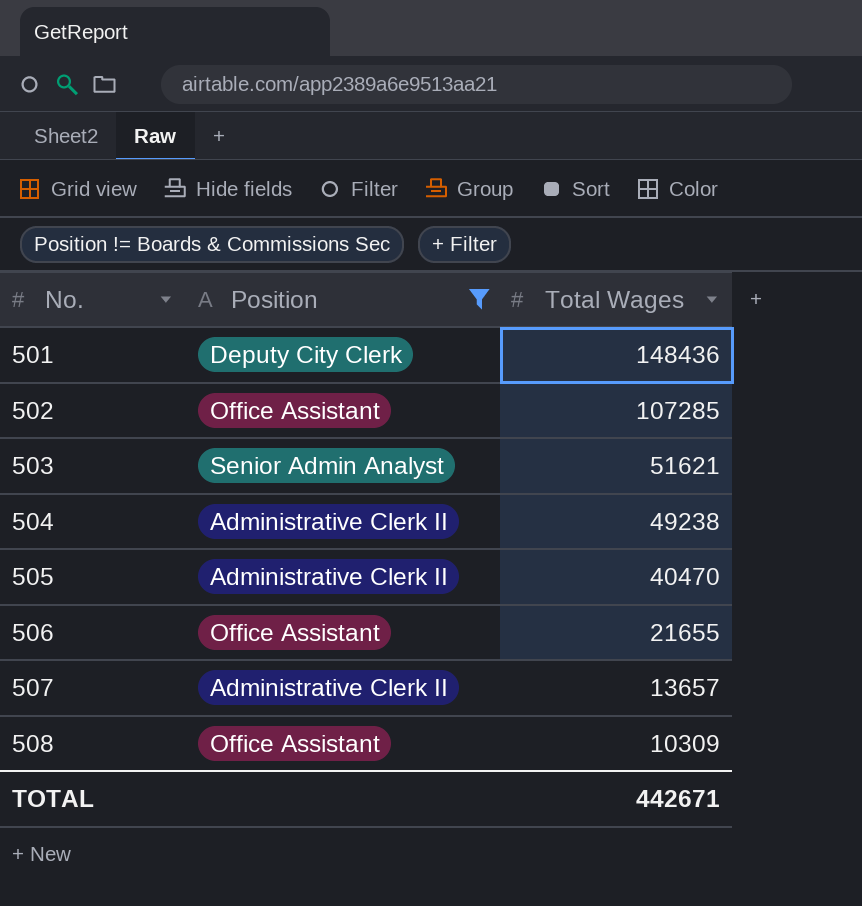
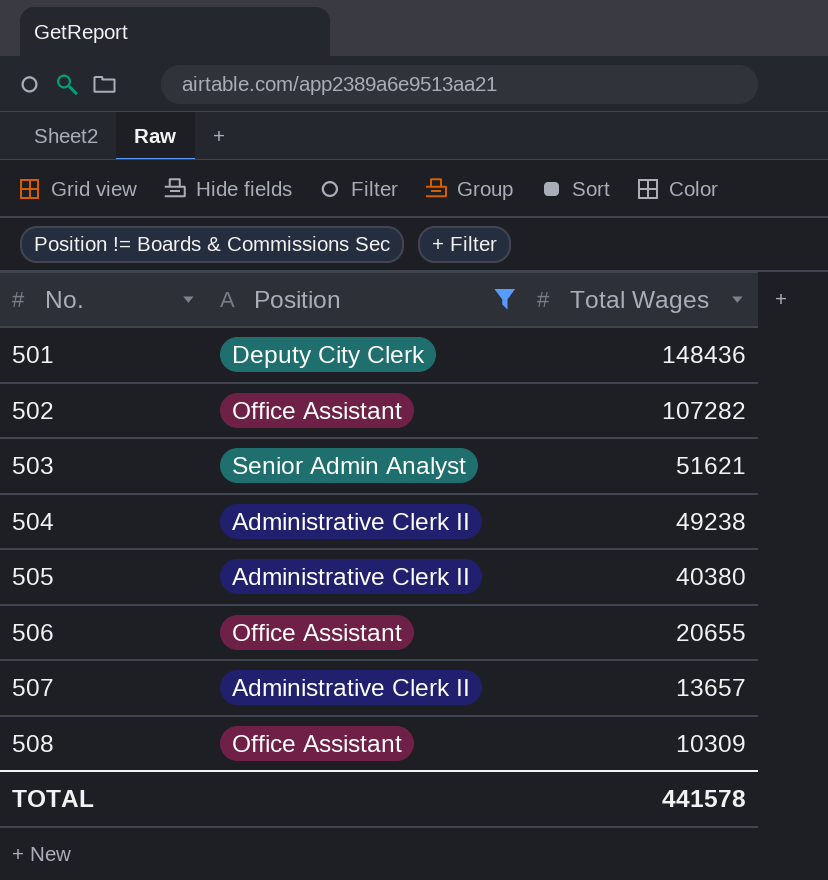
502 | Total Wages: 107285 -> 107282
505 | Total Wages: 40470 -> 40380
506 | Total Wages: 21655 -> 20655
TOTAL | Total Wages: 442671 -> 441578

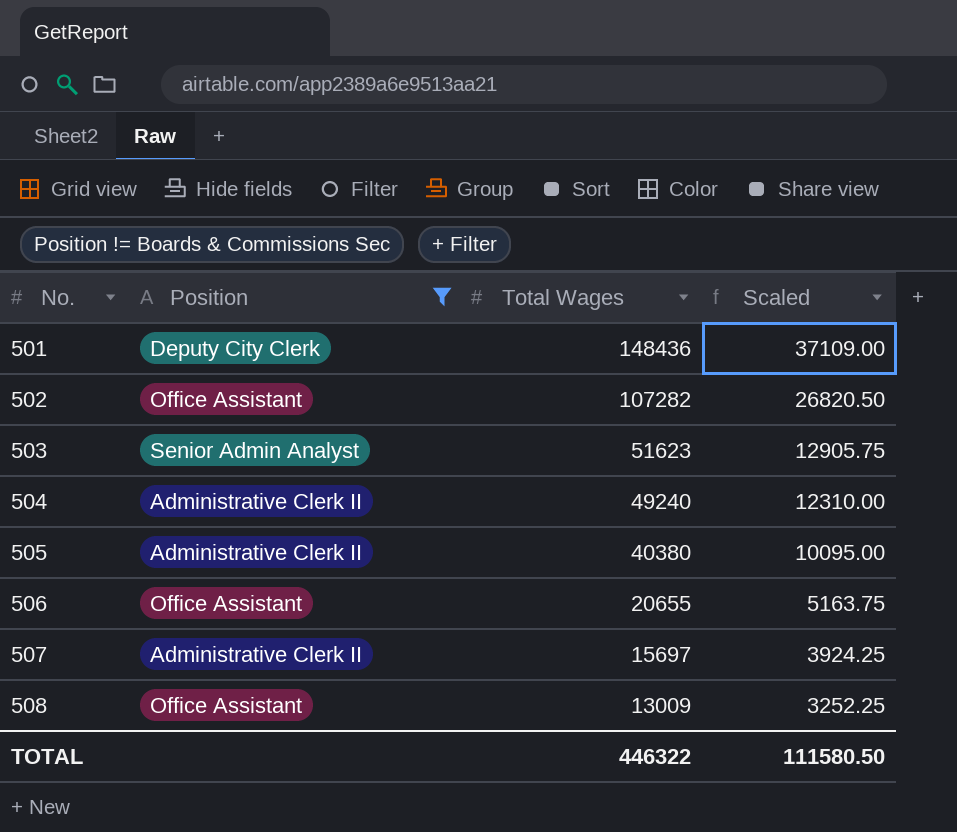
column Scaled | formula: none -> [Total Wages] * 0.25
503 | Total Wages: 51621 -> 51623
504 | Total Wages: 49238 -> 49240
507 | Total Wages: 13657 -> 15697
508 | Total Wages: 10309 -> 13009
TOTAL | Total Wages: 441578 -> 446322

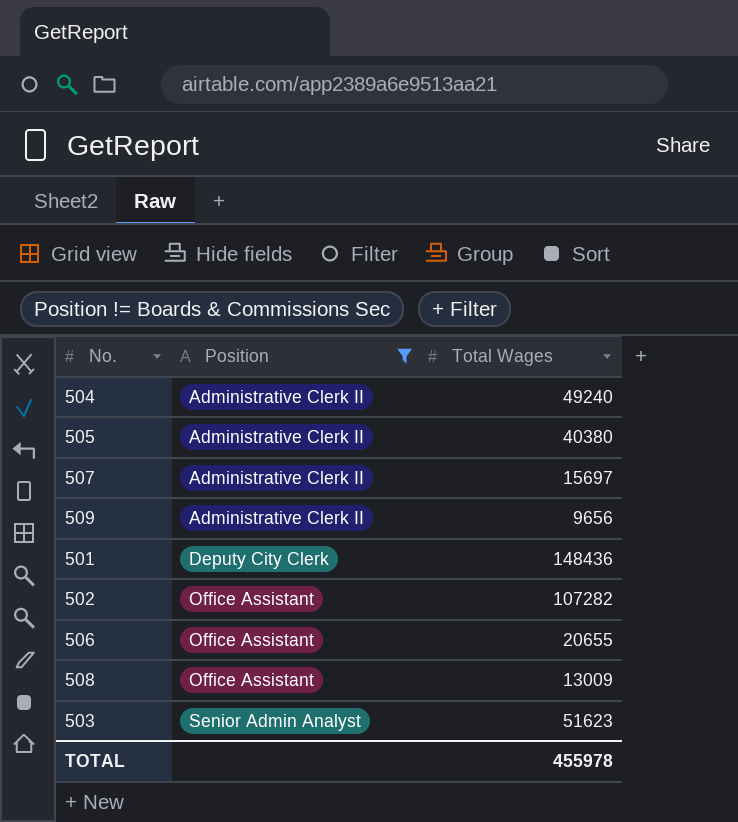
row order: No. ascending -> Position ascending
column Scaled | formula: [Total Wages] * 0.25 -> none
row 509: none -> Administrative Clerk II | 9656
TOTAL | Total Wages: 446322 -> 455978

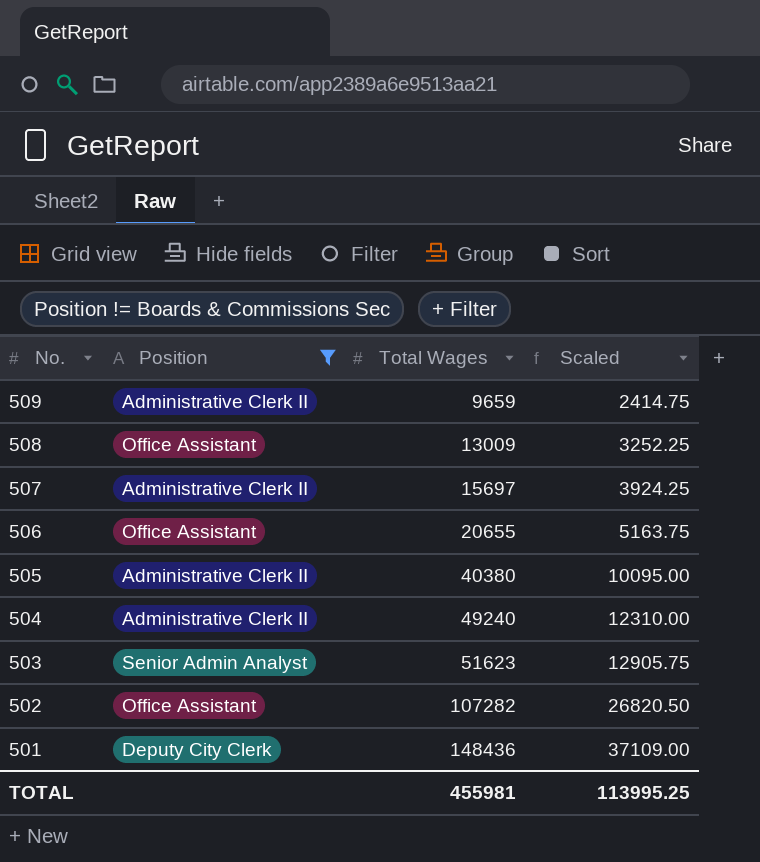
row order: Position ascending -> No. descending
column Scaled | formula: none -> [Total Wages] * 0.25
509 | Total Wages: 9656 -> 9659
TOTAL | Total Wages: 455978 -> 455981

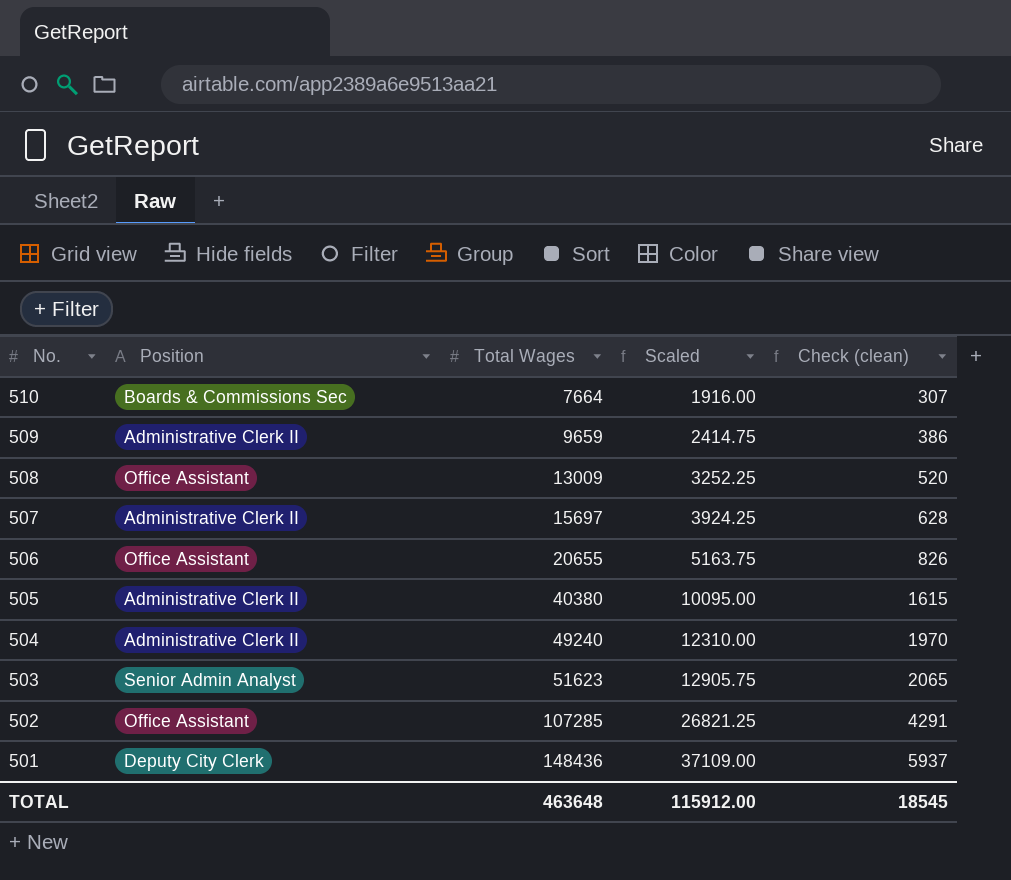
filter: Position != Boards & Commissions Sec -> none
column Check (clean) | formula: none -> [Total Wages] * 0.04
502 | Total Wages: 107282 -> 107285
502 | Scaled: 26820.50 -> 26821.25
TOTAL | Total Wages: 455981 -> 463648
TOTAL | Scaled: 113995.25 -> 115912.00

